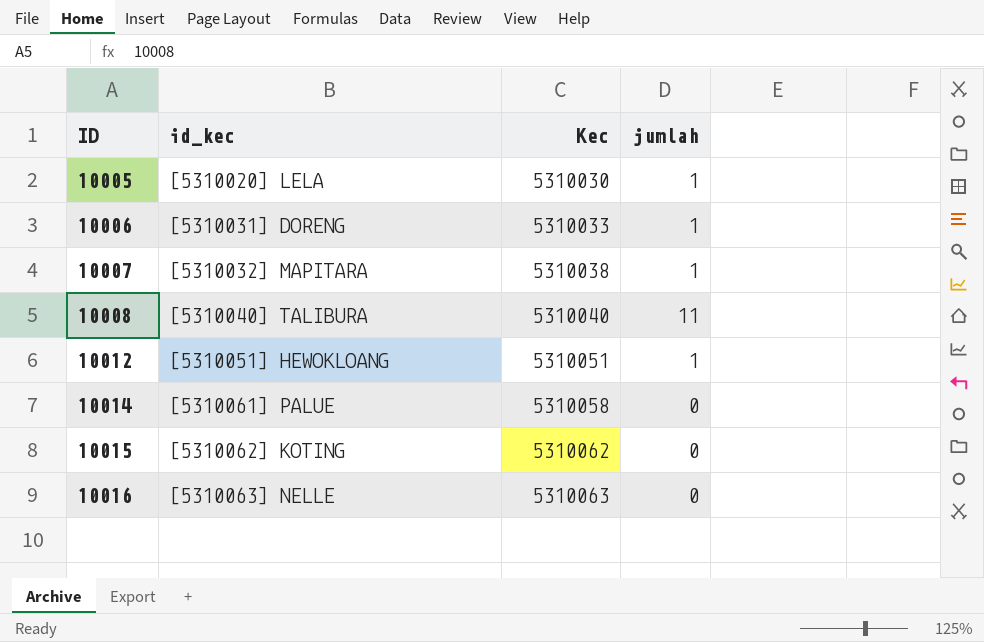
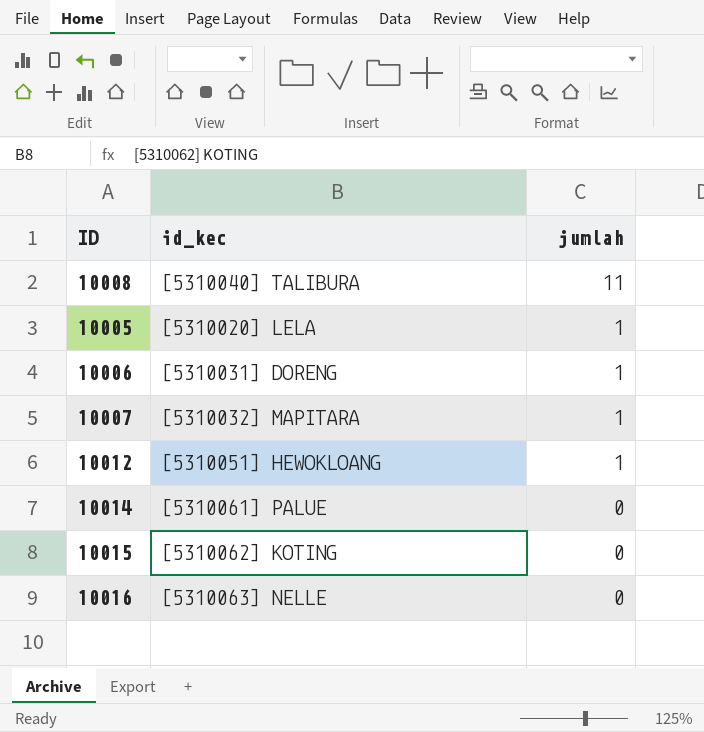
row order: ID ascending -> jumlah descending
column Kec | position: 3 -> none

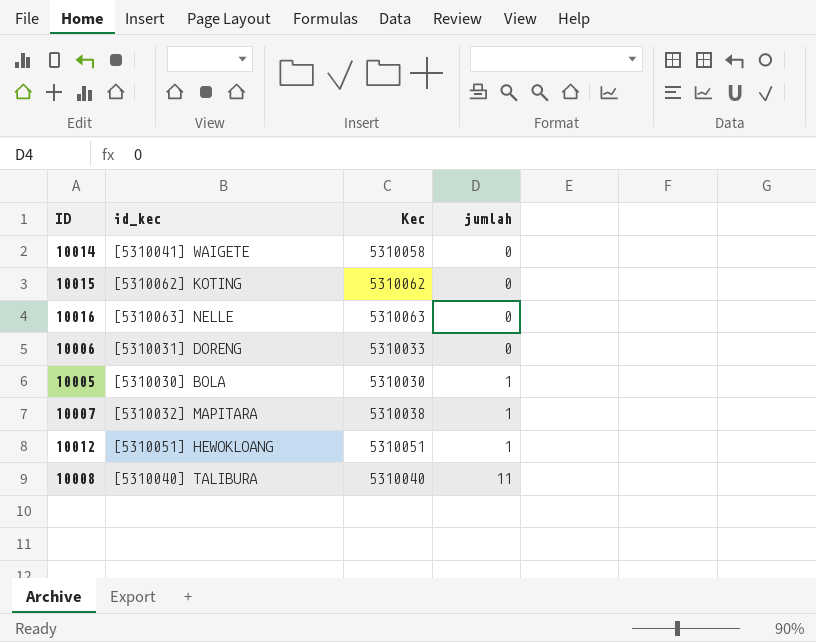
row order: jumlah descending -> jumlah ascending
column Kec | position: none -> 3
10014 | id_kec: [5310061] PALUE -> [5310041] WAIGETE
10006 | jumlah: 1 -> 0
10005 | id_kec: [5310020] LELA -> [5310030] BOLA

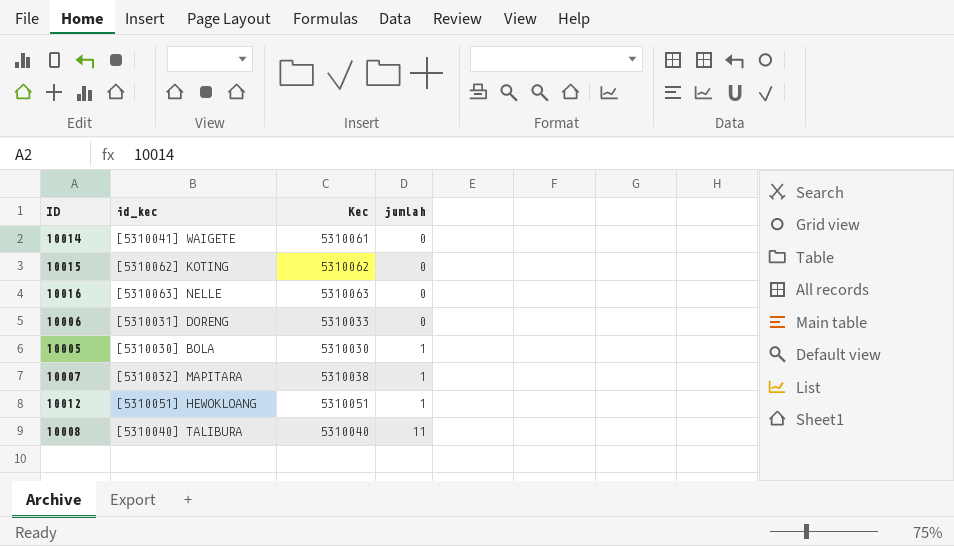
10014 | Kec: 5310058 -> 5310061

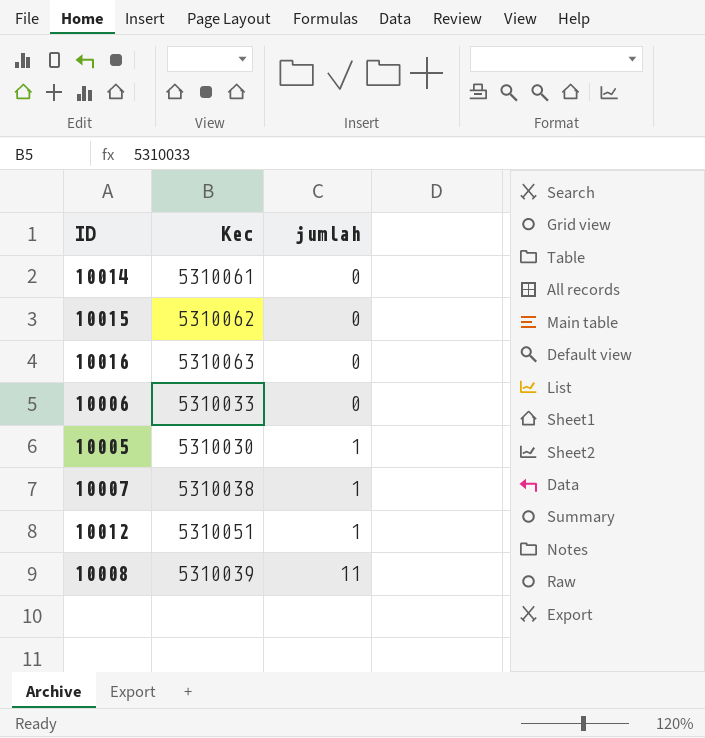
column id_kec | position: 2 -> none
10008 | Kec: 5310040 -> 5310039

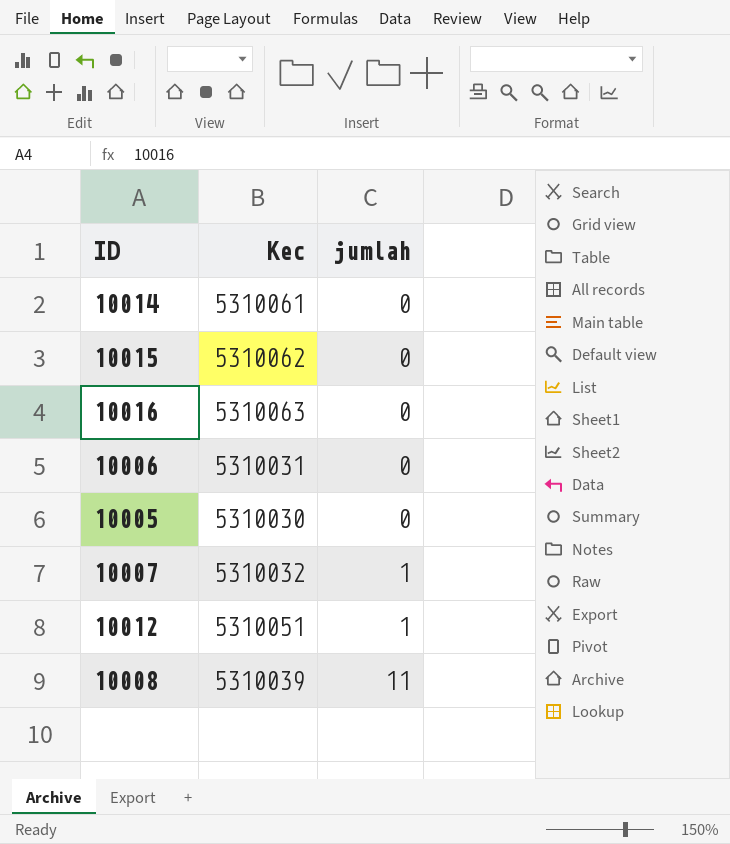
10006 | Kec: 5310033 -> 5310031
10005 | jumlah: 1 -> 0
10007 | Kec: 5310038 -> 5310032

